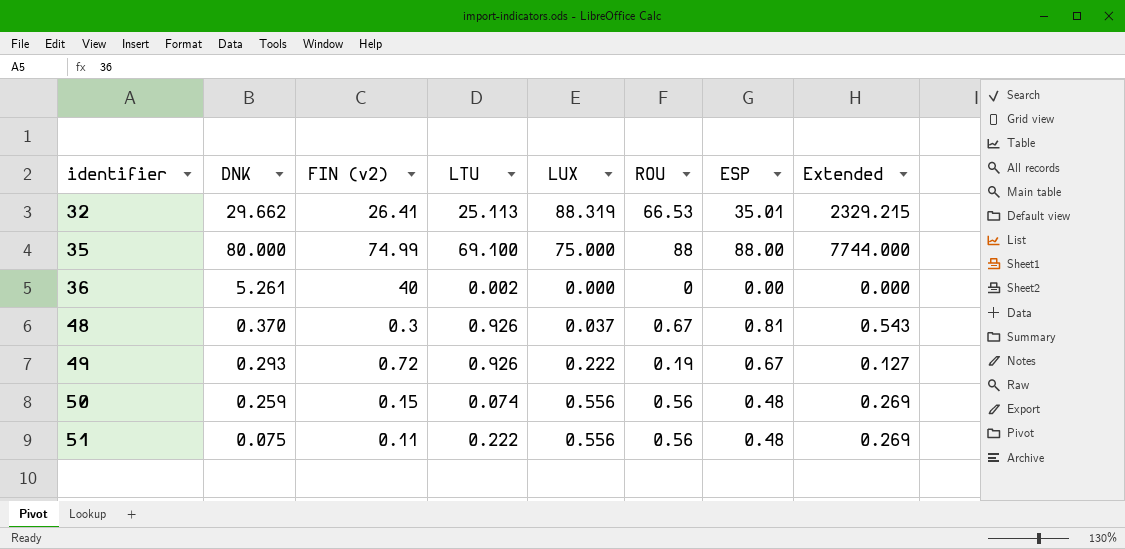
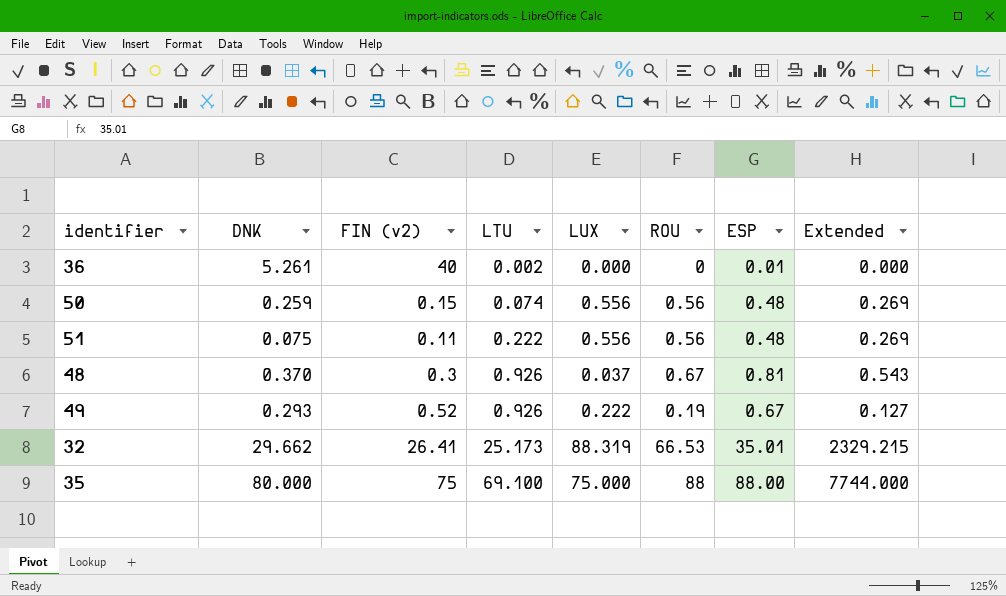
row order: identifier ascending -> LTU ascending
36 | ESP: 0.00 -> 0.01
49 | FIN (v2): 0.72 -> 0.52
32 | LTU: 25.113 -> 25.173
35 | FIN (v2): 74.99 -> 75

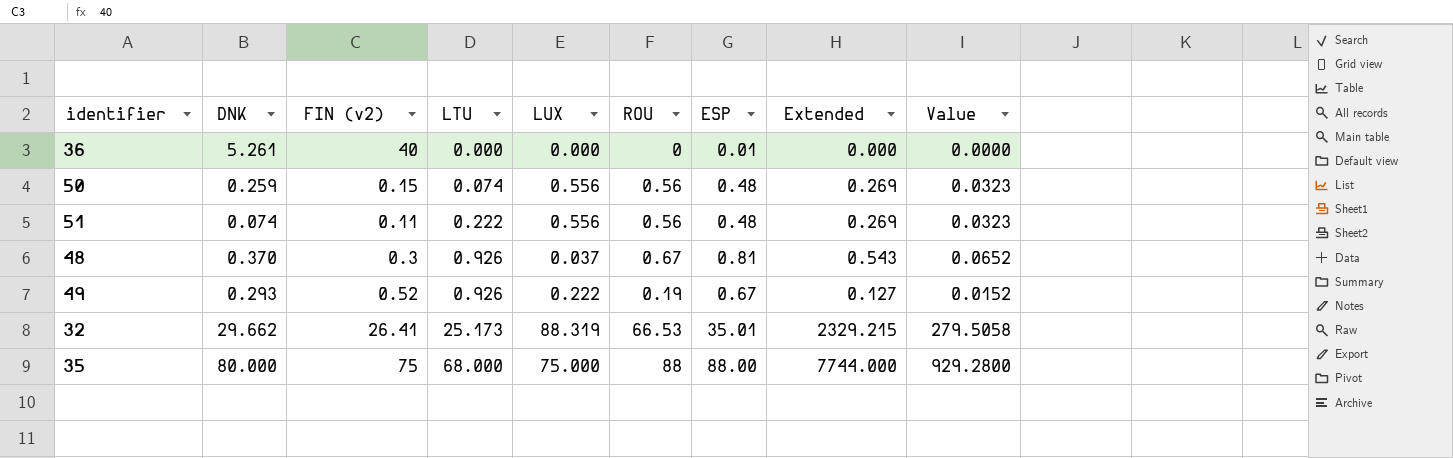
column Value | formula: none -> [Extended] * 0.12
36 | LTU: 0.002 -> 0.000
51 | DNK: 0.075 -> 0.074
35 | LTU: 69.100 -> 68.000

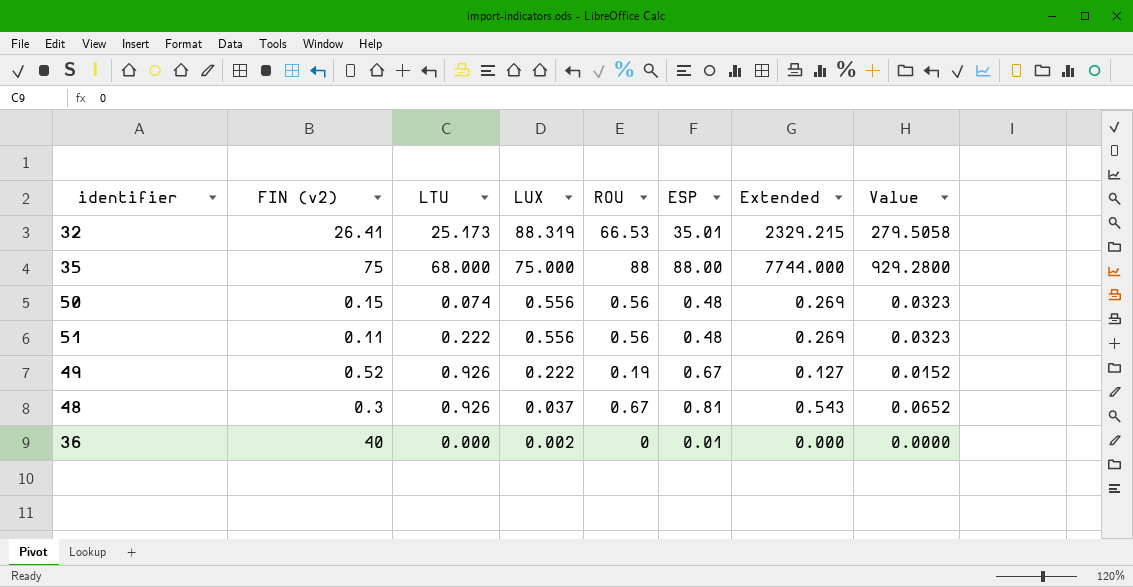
row order: LTU ascending -> LUX descending
column DNK | position: 2 -> none
36 | LUX: 0.000 -> 0.002

